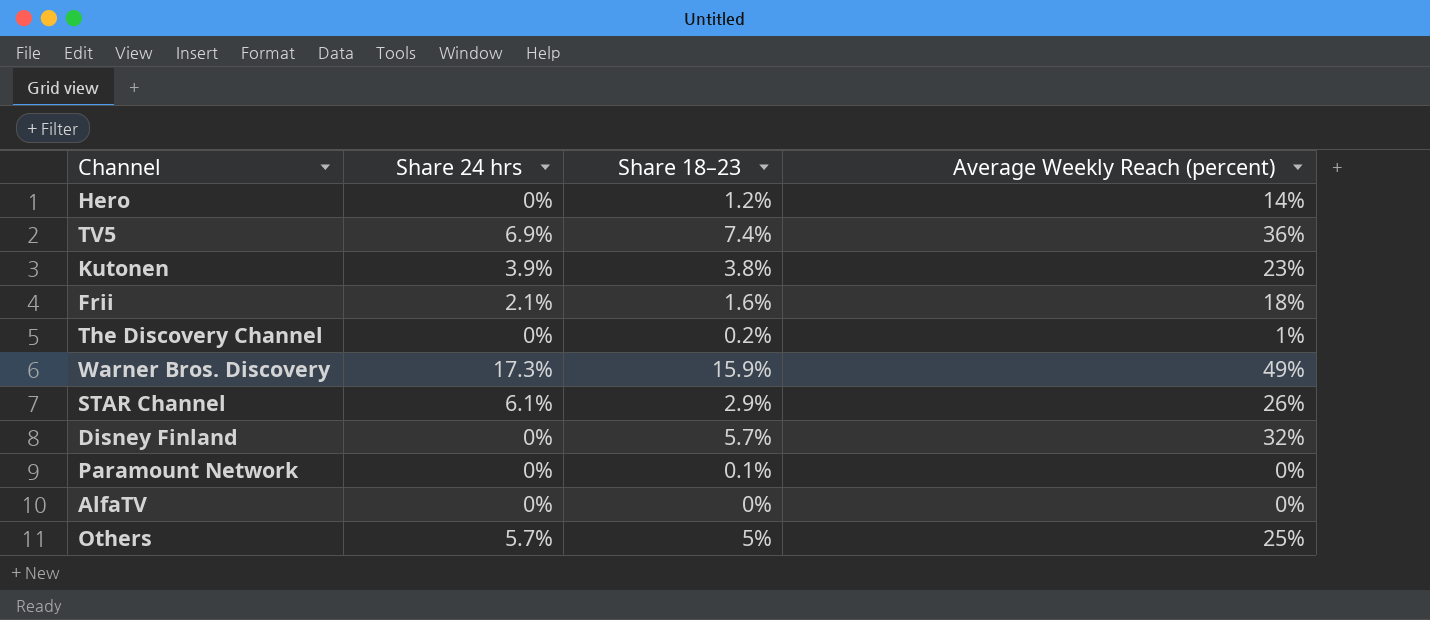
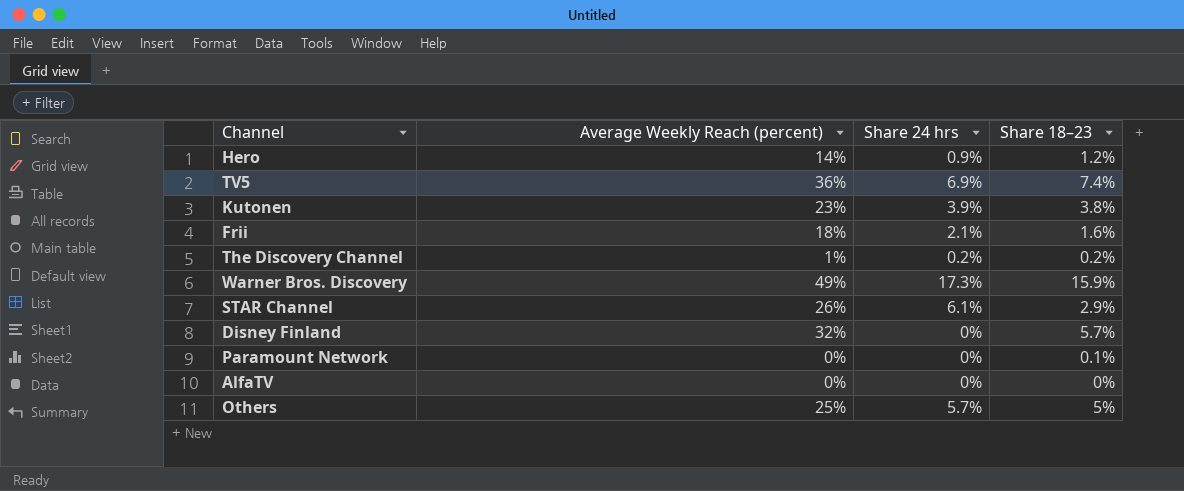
column Average Weekly Reach (percent) | position: 4 -> 2
Hero | Share 24 hrs: 0% -> 0.9%
The Discovery Channel | Share 24 hrs: 0% -> 0.2%

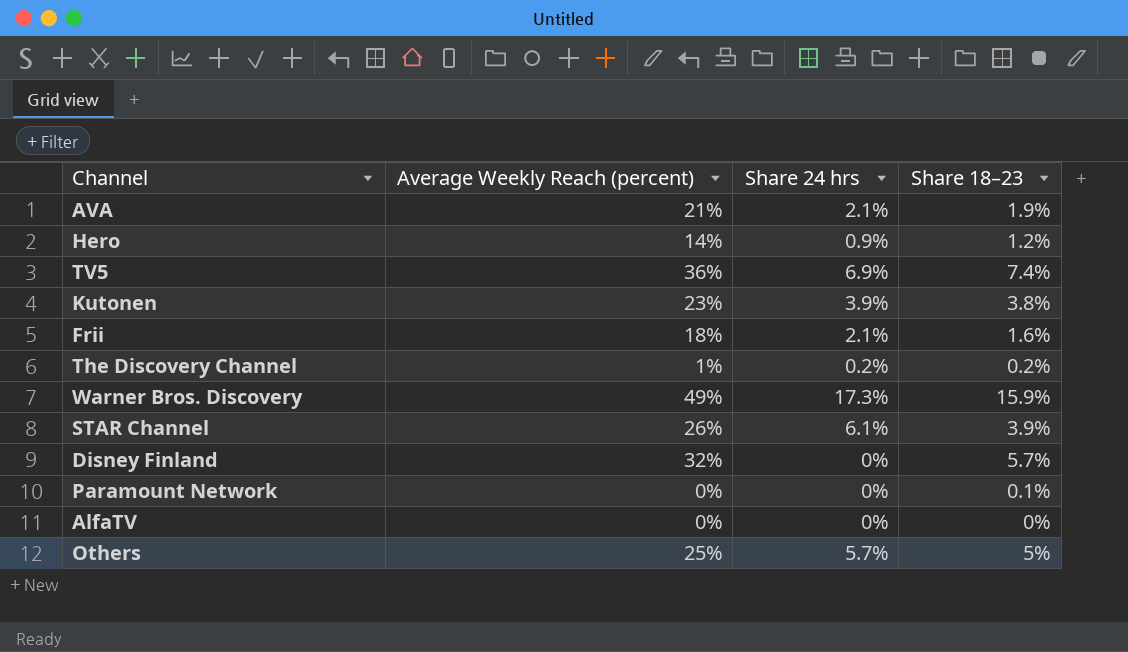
row AVA: none -> 21% | 2.1% | 1.9%
STAR Channel | Share 18–23: 2.9% -> 3.9%

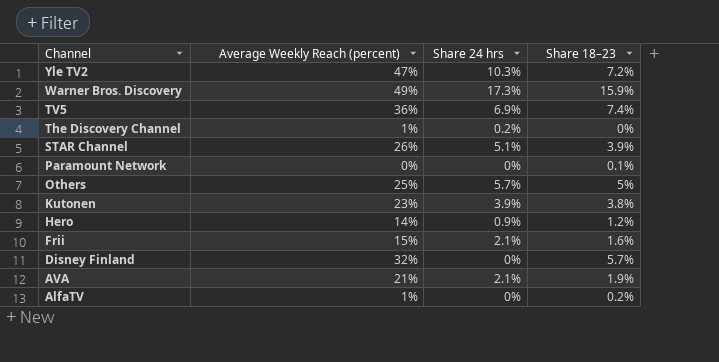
row order: none -> Channel descending
row Yle TV2: none -> 47% | 10.3% | 7.2%
The Discovery Channel | Share 18–23: 0.2% -> 0%
STAR Channel | Share 24 hrs: 6.1% -> 5.1%
Frii | Average Weekly Reach (percent): 18% -> 15%
AlfaTV | Average Weekly Reach (percent): 0% -> 1%
AlfaTV | Share 18–23: 0% -> 0.2%

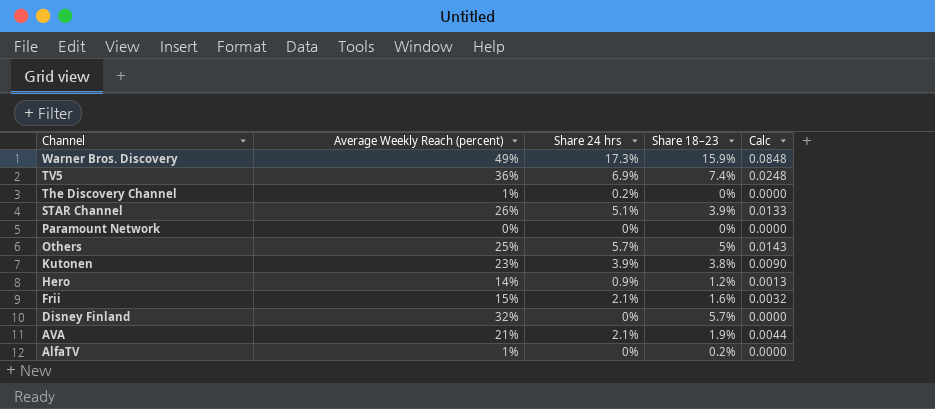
column Calc | formula: none -> [Average Weekly Reach (percent)] * [Share 24 hrs]
row Yle TV2: 47% | 10.3% | 7.2% -> none
Paramount Network | Share 18–23: 0.1% -> 0%

